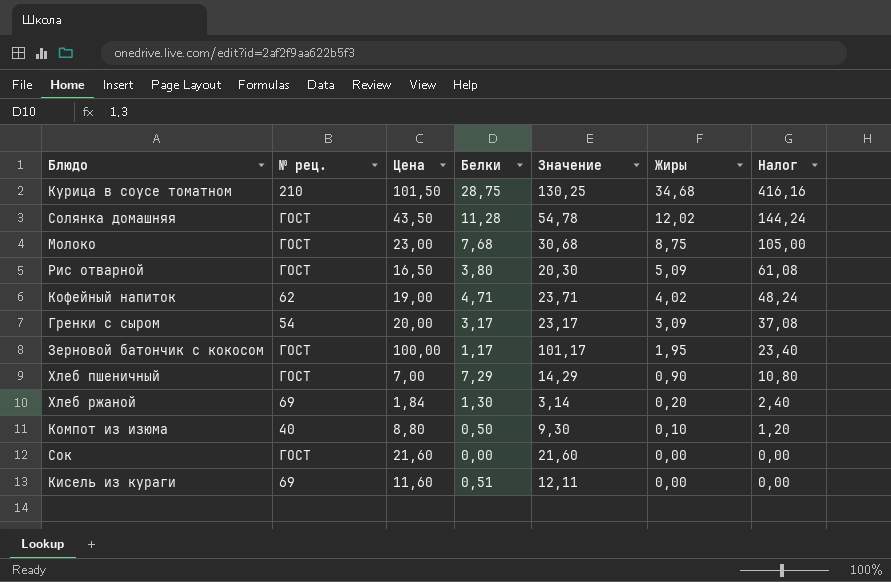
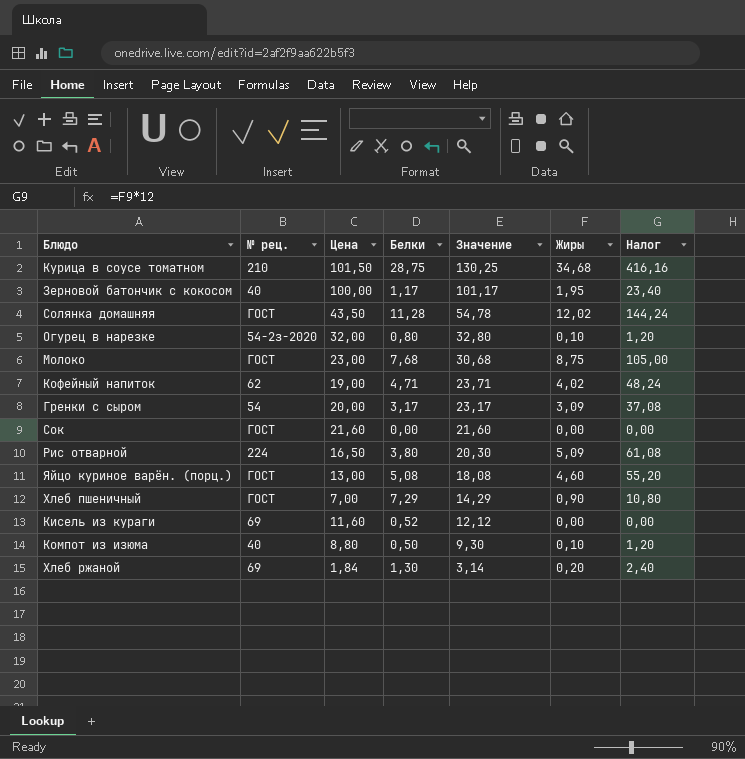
row order: Жиры descending -> Значение descending
Зерновой батончик с кокосом | № рец.: ГОСТ -> 40
row Огурец в нарезке: none -> 54-2з-2020 | 32,00 | 0,80 | 32,80 | 0,10 | 1,20
Рис отварной | № рец.: ГОСТ -> 224
row Яйцо куриное варён. (порц.): none -> ГОСТ | 13,00 | 5,08 | 18,08 | 4,60 | 55,20
Кисель из кураги | Белки: 0,51 -> 0,52
Кисель из кураги | Значение: 12,11 -> 12,12

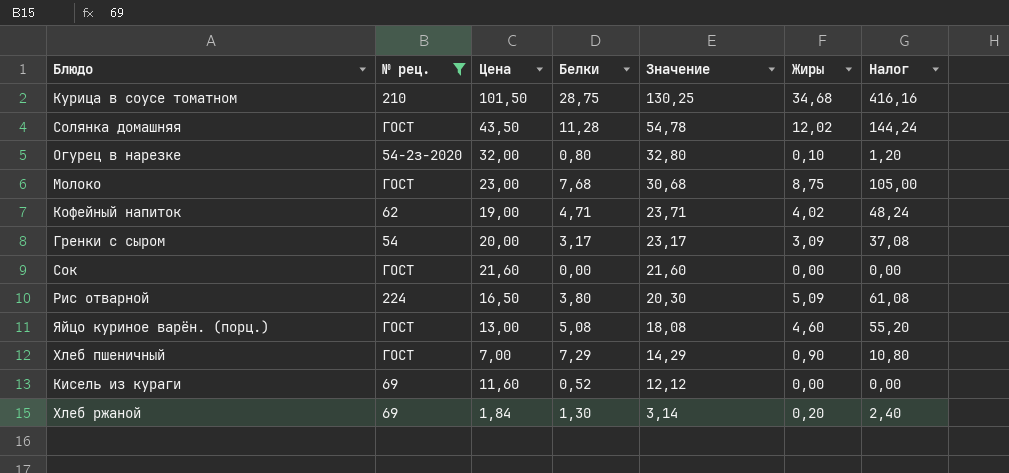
filter: none -> № рец. != 40

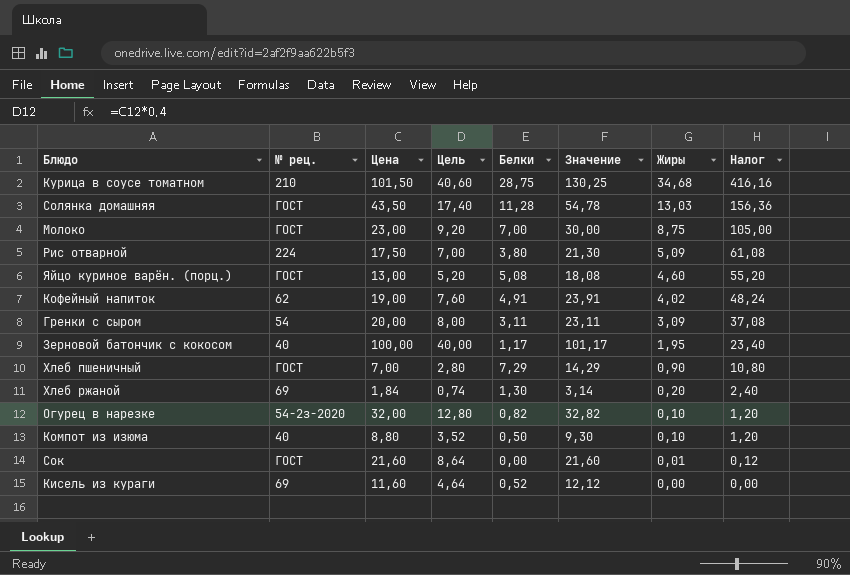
filter: № рец. != 40 -> none
row order: Значение descending -> Жиры descending
column Цель | formula: none -> [Цена] * 0,4
Солянка домашняя | Жиры: 12,02 -> 13,03
Солянка домашняя | Налог: 144,24 -> 156,36
Молоко | Белки: 7,68 -> 7,00
Молоко | Значение: 30,68 -> 30,00
Рис отварной | Цена: 16,50 -> 17,50
Рис отварной | Значение: 20,30 -> 21,30
Кофейный напиток | Белки: 4,71 -> 4,91
Кофейный напиток | Значение: 23,71 -> 23,91
Гренки с сыром | Белки: 3,17 -> 3,11
Гренки с сыром | Значение: 23,17 -> 23,11
Огурец в нарезке | Белки: 0,80 -> 0,82
Огурец в нарезке | Значение: 32,80 -> 32,82
Сок | Жиры: 0,00 -> 0,01
Сок | Налог: 0,00 -> 0,12

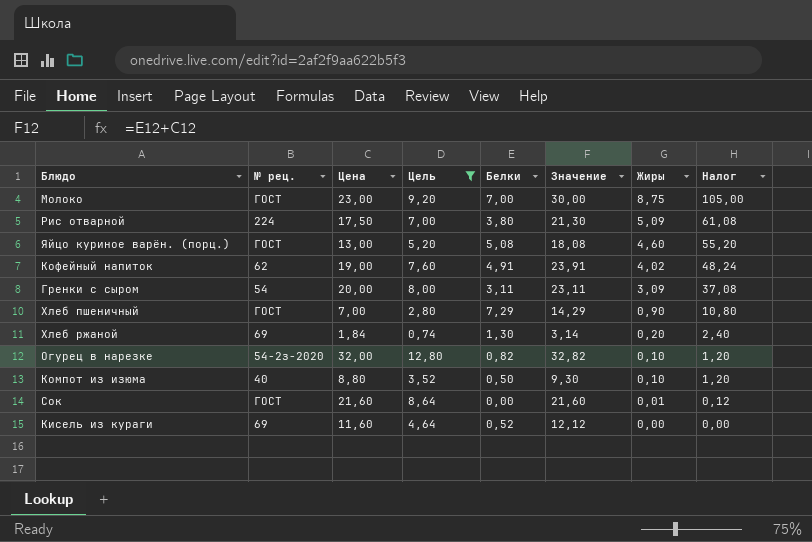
filter: none -> Цель <= 12,80

